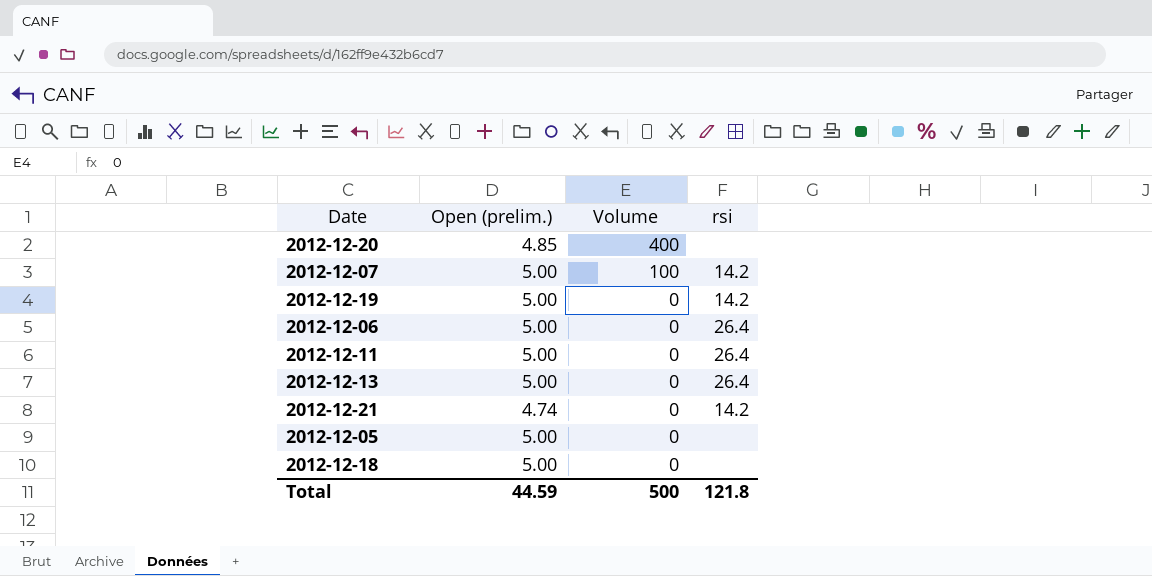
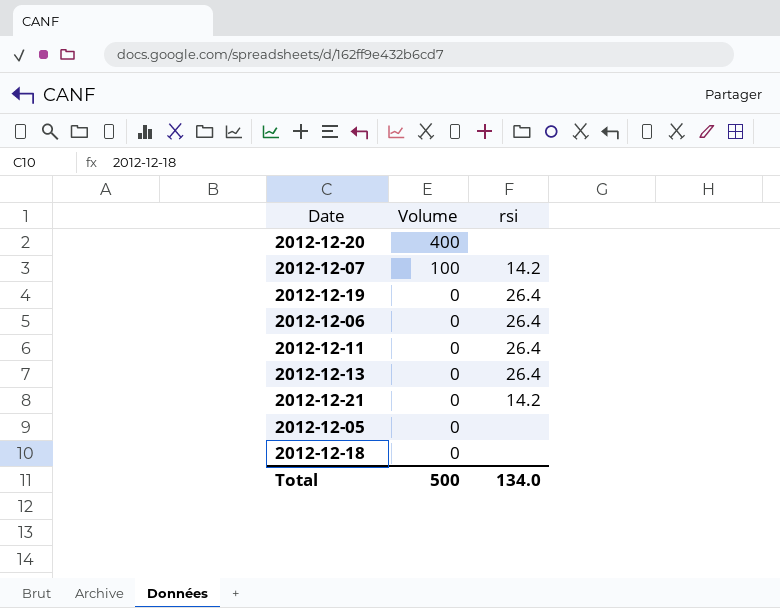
column Open (prelim.) | position: 2 -> none
2012-12-19 | rsi: 14.2 -> 26.4
Total | rsi: 121.8 -> 134.0

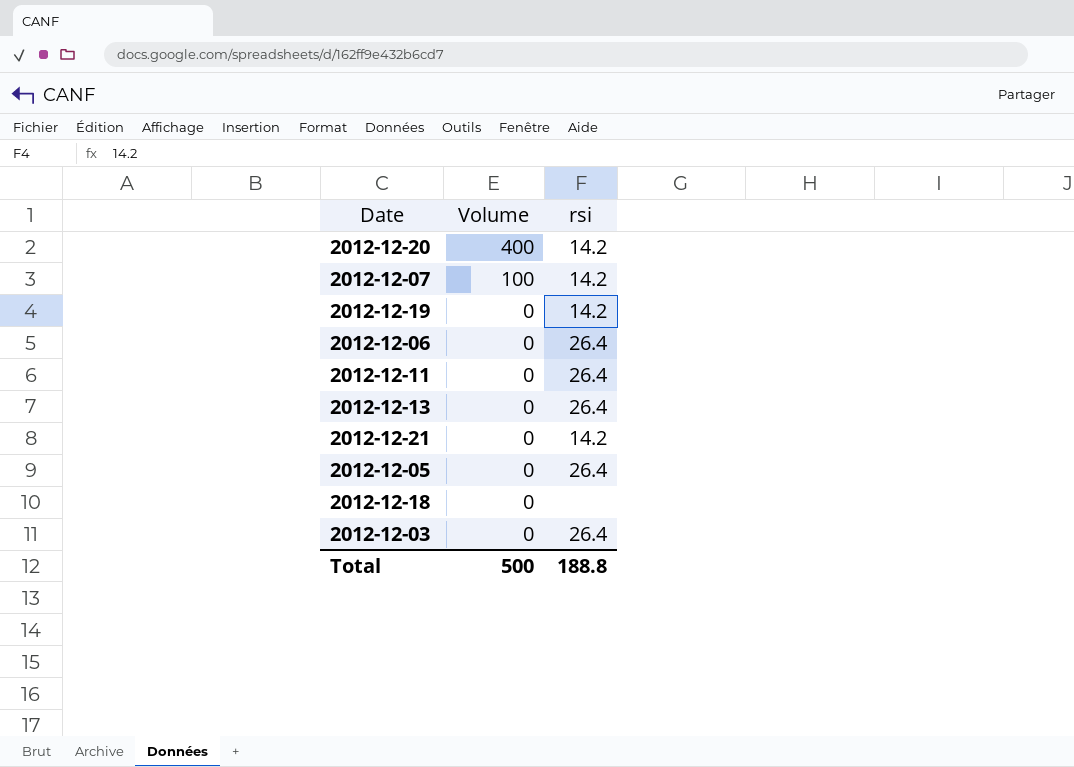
2012-12-20 | rsi: none -> 14.2
2012-12-19 | rsi: 26.4 -> 14.2
2012-12-05 | rsi: none -> 26.4
row 2012-12-03: none -> 0 | 26.4
Total | rsi: 134.0 -> 188.8

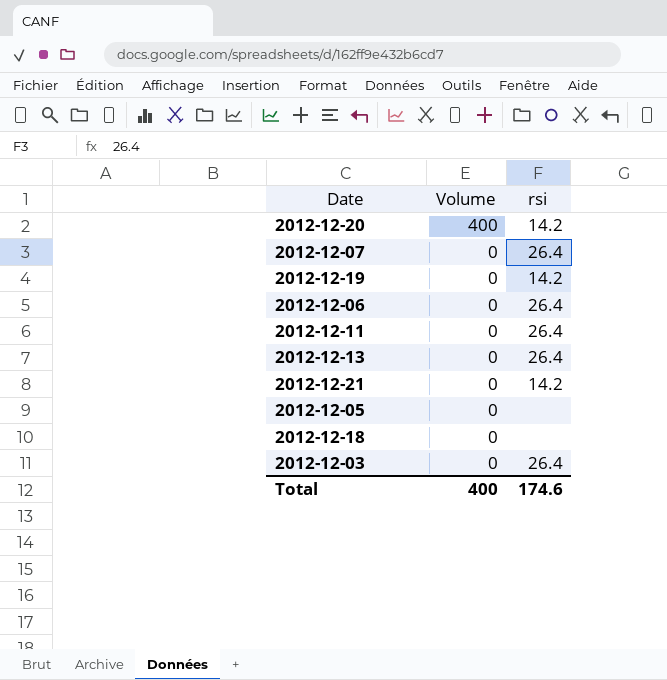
2012-12-07 | Volume: 100 -> 0
2012-12-07 | rsi: 14.2 -> 26.4
2012-12-05 | rsi: 26.4 -> none
Total | Volume: 500 -> 400
Total | rsi: 188.8 -> 174.6

